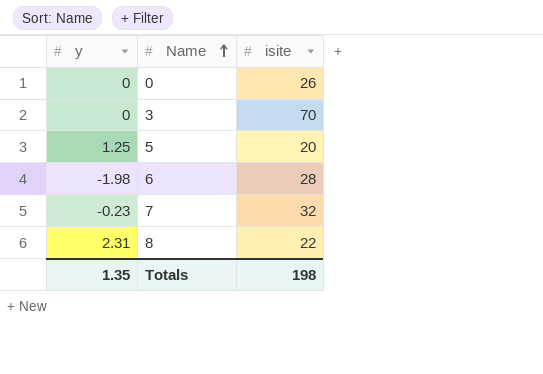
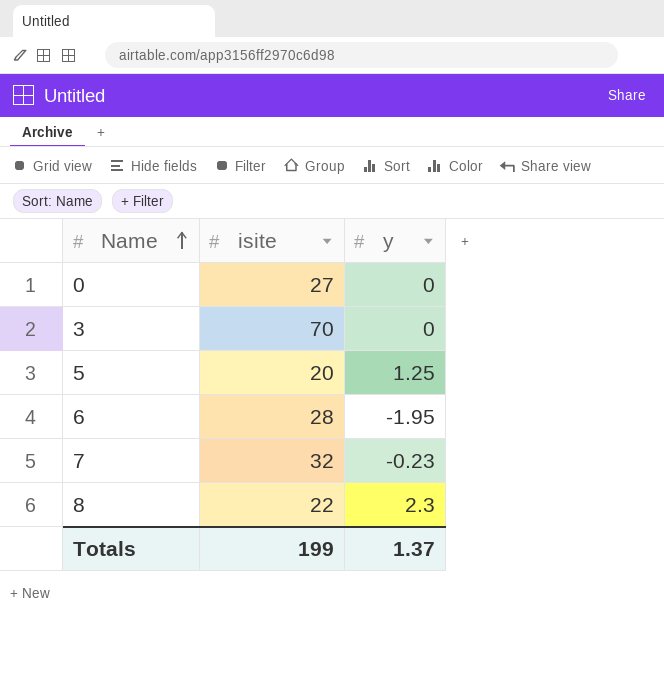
column y | position: 1 -> 3
0 | isite: 26 -> 27
6 | y: -1.98 -> -1.95
8 | y: 2.31 -> 2.3
Totals | isite: 198 -> 199
Totals | y: 1.35 -> 1.37

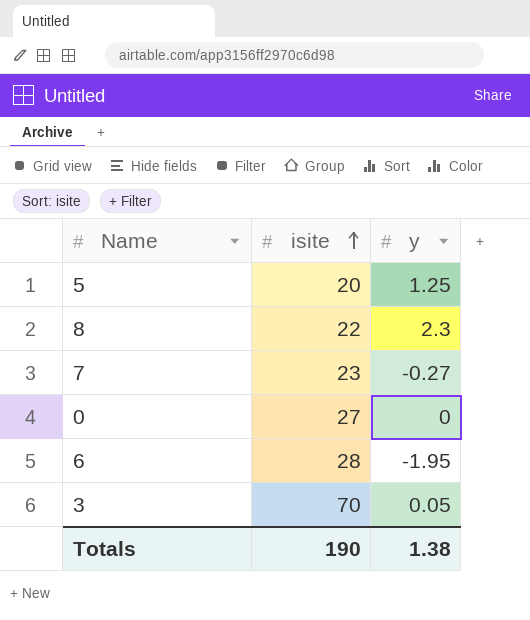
row order: Name ascending -> isite ascending
7 | isite: 32 -> 23
7 | y: -0.23 -> -0.27
3 | y: 0 -> 0.05
Totals | isite: 199 -> 190
Totals | y: 1.37 -> 1.38

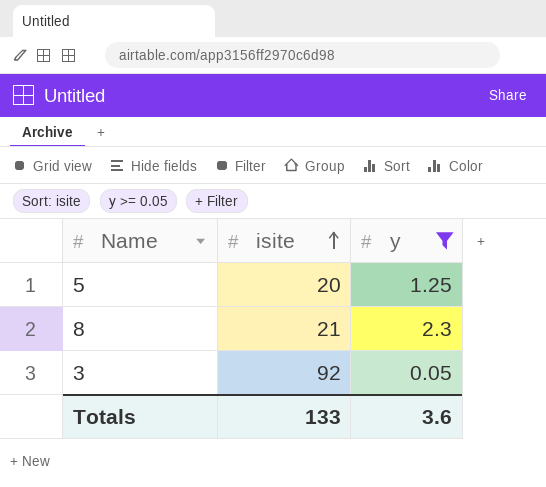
filter: none -> y >= 0.05
8 | isite: 22 -> 21
3 | isite: 70 -> 92
Totals | isite: 190 -> 133
Totals | y: 1.38 -> 3.6

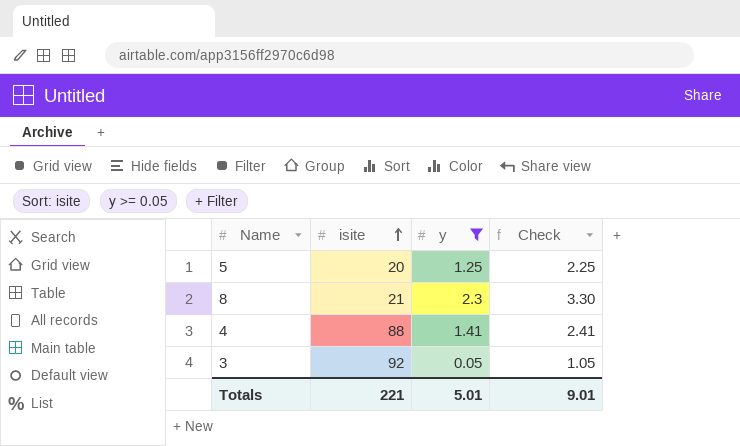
column Check | formula: none -> [y] + 1
row 4: none -> 88 | 1.41 | 2.41
Totals | isite: 133 -> 221
Totals | y: 3.6 -> 5.01

